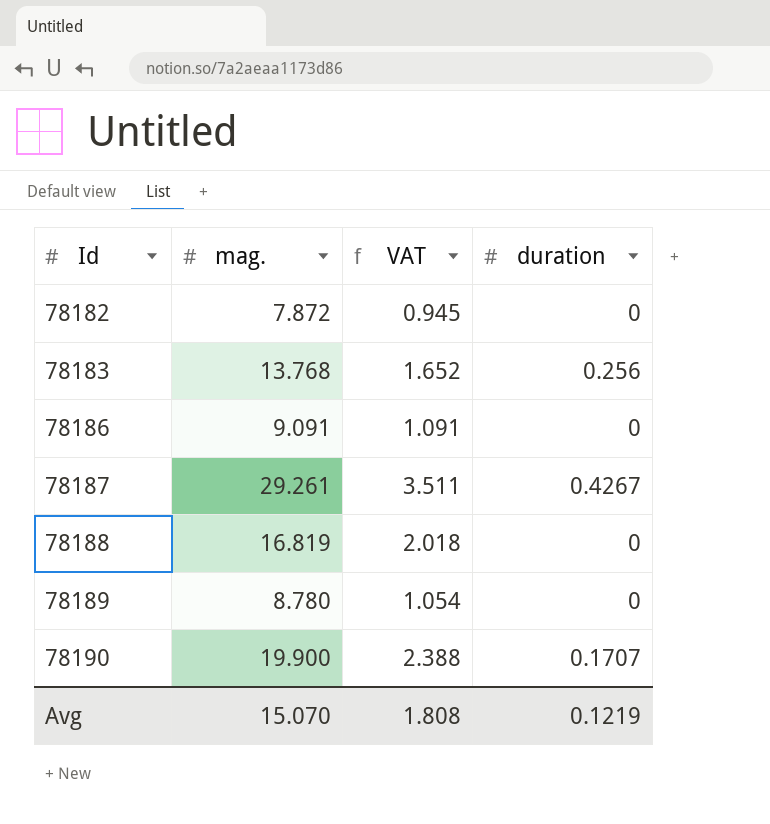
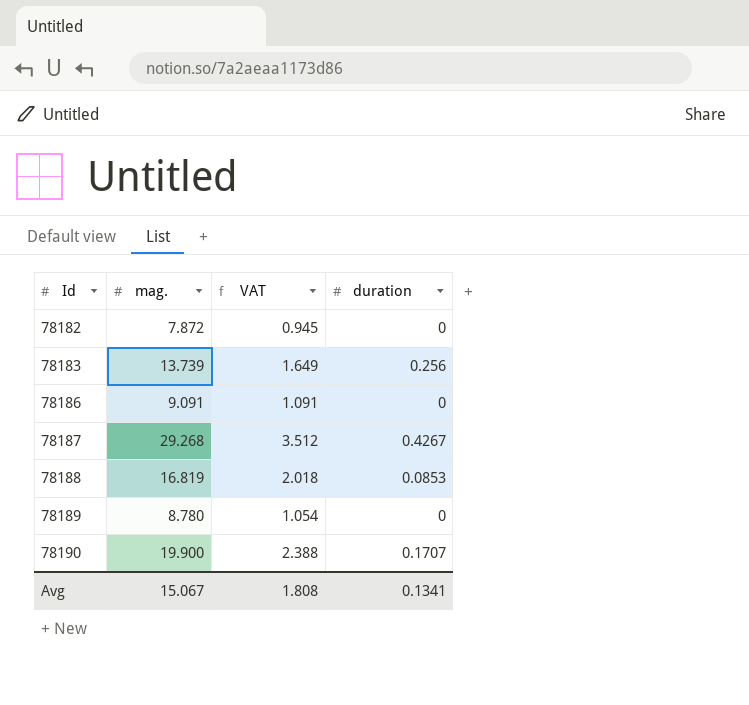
78183 | mag.: 13.768 -> 13.739
78183 | VAT: 1.652 -> 1.649
78187 | mag.: 29.261 -> 29.268
78187 | VAT: 3.511 -> 3.512
78188 | duration: 0 -> 0.0853
Avg | mag.: 15.070 -> 15.067
Avg | duration: 0.1219 -> 0.1341

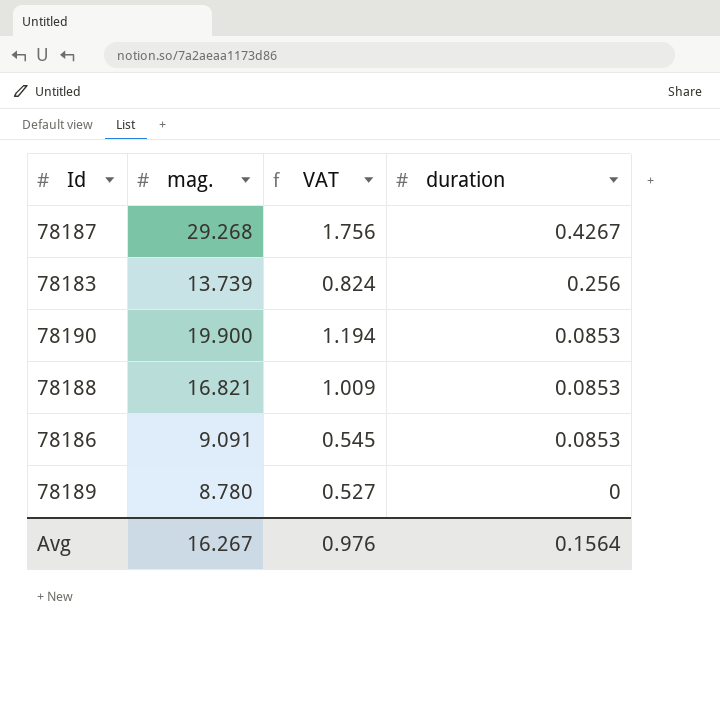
row order: Id ascending -> duration descending
column VAT | formula: [mag.] * 0.12 -> [mag.] * 0.06
row 78182: 7.872 | 0.945 | 0 -> none
78190 | duration: 0.1707 -> 0.0853
78188 | mag.: 16.819 -> 16.821
78186 | duration: 0 -> 0.0853
Avg | mag.: 15.067 -> 16.267
Avg | VAT: 1.808 -> 0.976
Avg | duration: 0.1341 -> 0.1564

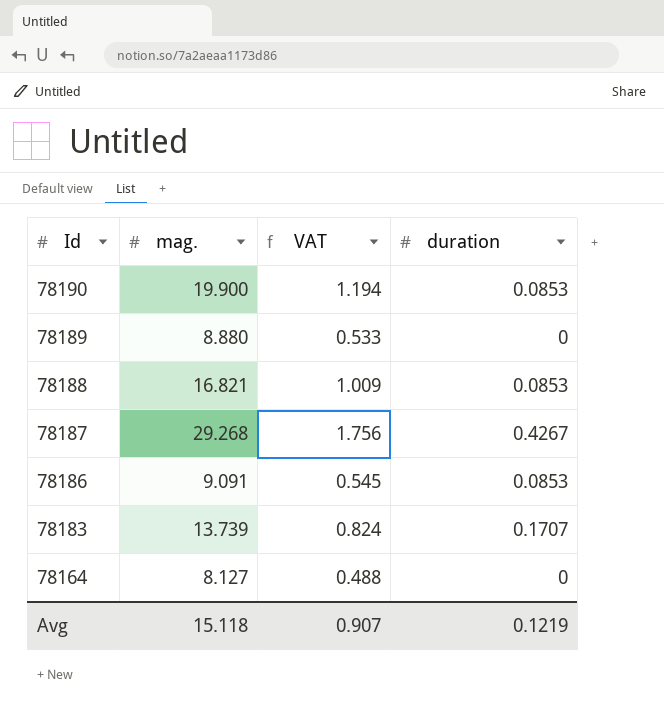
row order: duration descending -> Id descending
78189 | mag.: 8.780 -> 8.880
78189 | VAT: 0.527 -> 0.533
78183 | duration: 0.256 -> 0.1707
row 78164: none -> 8.127 | 0.488 | 0
Avg | mag.: 16.267 -> 15.118
Avg | VAT: 0.976 -> 0.907
Avg | duration: 0.1564 -> 0.1219

